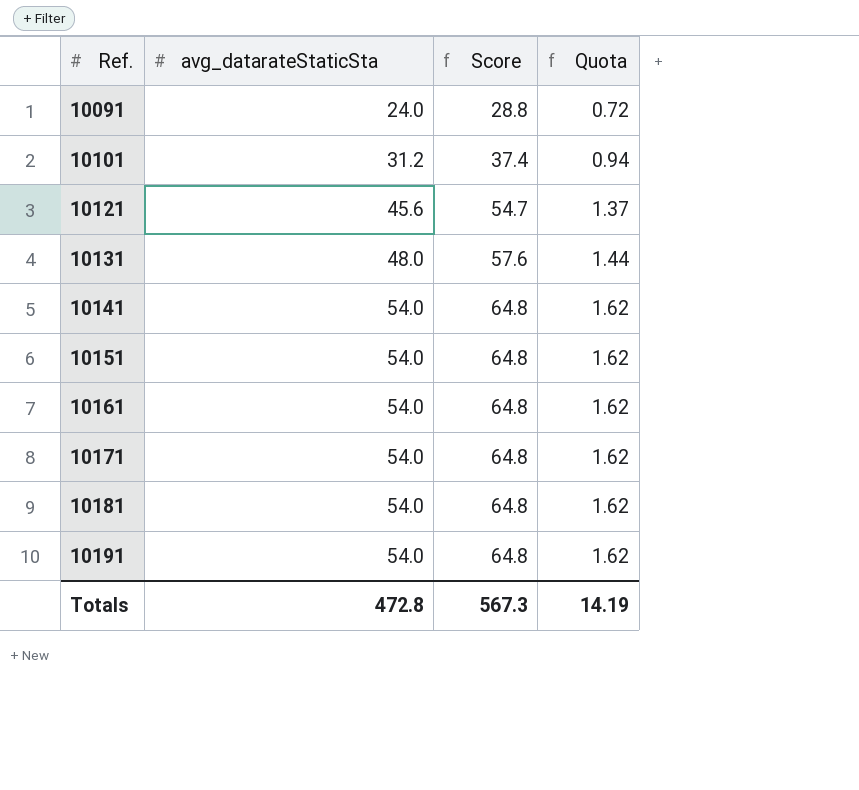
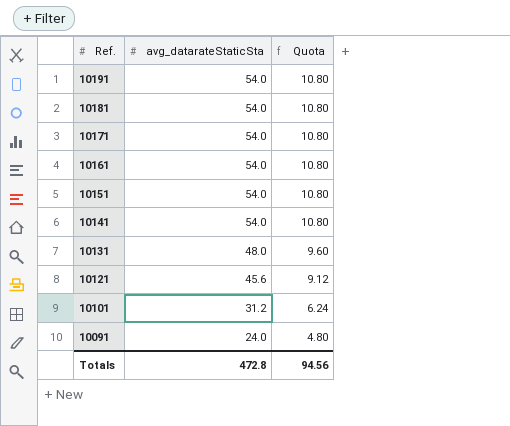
row order: Ref. ascending -> Ref. descending
column Score | formula: [avg_datarateStaticSta] * 1.2 -> none
column Quota | formula: [avg_datarateStaticSta] * 0.03 -> [avg_datarateStaticSta] * 0.2
Totals | Quota: 14.19 -> 94.56

